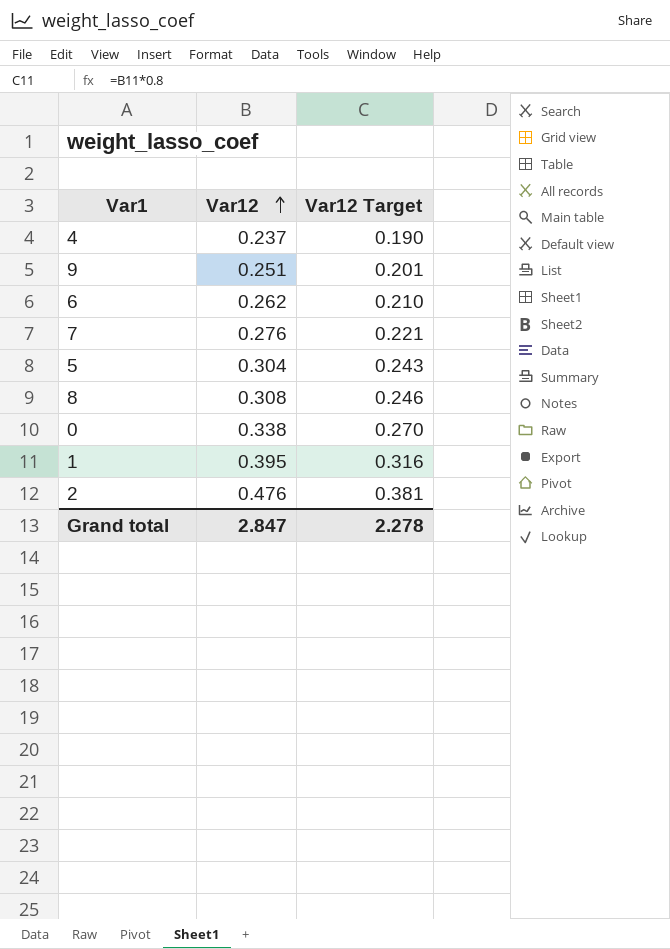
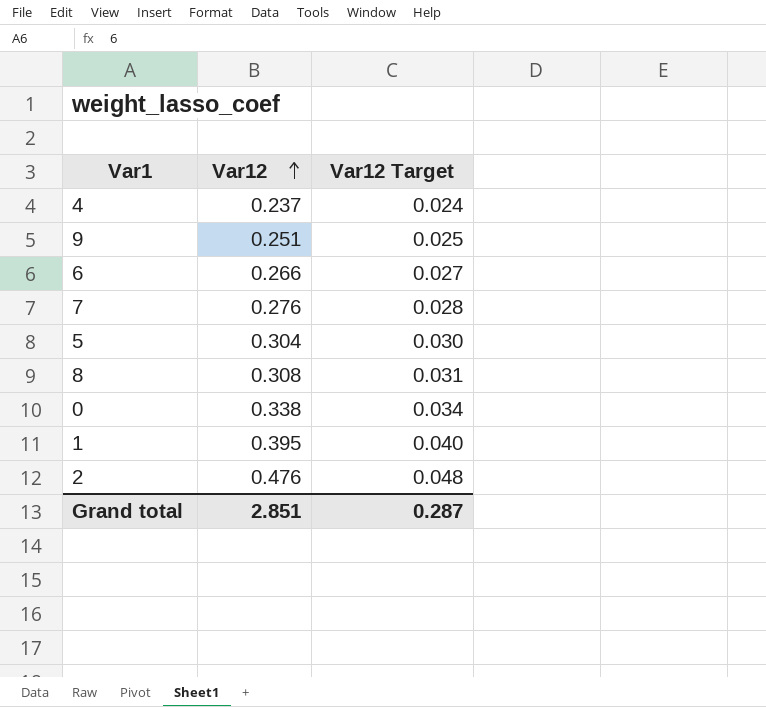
column Var12 Target | formula: [Var12] * 0.8 -> [Var12] * 0.1
6 | Var12: 0.262 -> 0.266
Grand total | Var12: 2.847 -> 2.851
Grand total | Var12 Target: 2.278 -> 0.287

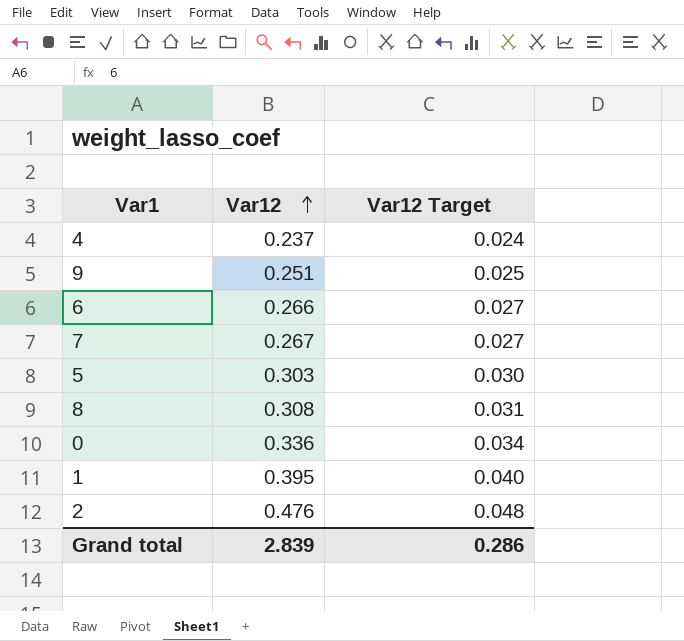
7 | Var12: 0.276 -> 0.267
7 | Var12 Target: 0.028 -> 0.027
5 | Var12: 0.304 -> 0.303
0 | Var12: 0.338 -> 0.336
Grand total | Var12: 2.851 -> 2.839
Grand total | Var12 Target: 0.287 -> 0.286

